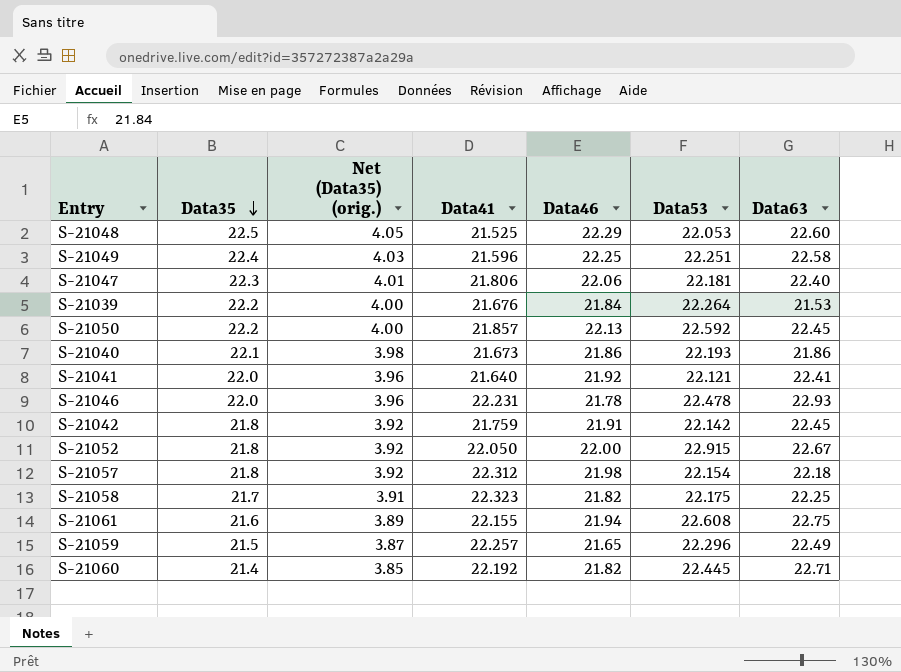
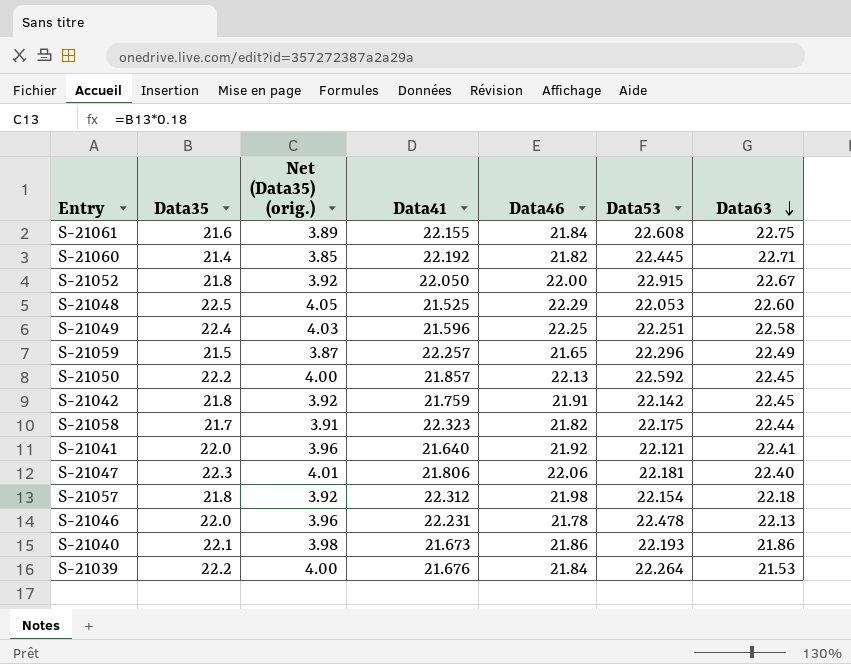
row order: Data35 descending -> Data63 descending
S-21061 | Data46: 21.94 -> 21.84
S-21058 | Data63: 22.25 -> 22.44
S-21046 | Data63: 22.93 -> 22.13

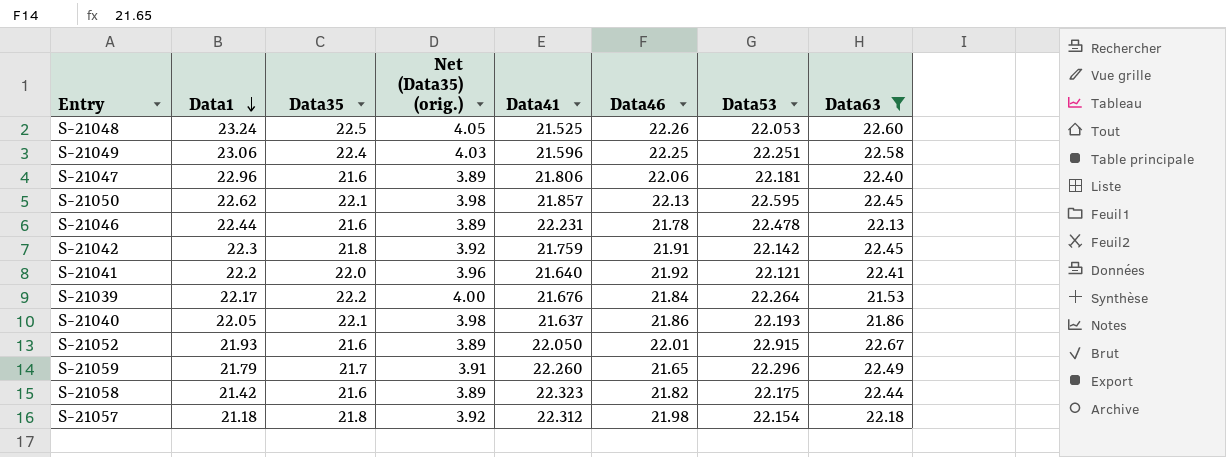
filter: none -> Data63 <= 22.67
row order: Data63 descending -> Data1 descending
column Data1 | position: none -> 2
S-21048 | Data46: 22.29 -> 22.26
S-21047 | Data35: 22.3 -> 21.6
S-21047 | Net (Data35) (orig.): 4.01 -> 3.89
S-21050 | Data35: 22.2 -> 22.1
S-21050 | Net (Data35) (orig.): 4.00 -> 3.98
S-21050 | Data53: 22.592 -> 22.595
S-21046 | Data35: 22.0 -> 21.6
S-21046 | Net (Data35) (orig.): 3.96 -> 3.89
S-21040 | Data41: 21.673 -> 21.637
S-21052 | Data35: 21.8 -> 21.6
S-21052 | Net (Data35) (orig.): 3.92 -> 3.89
S-21052 | Data46: 22.00 -> 22.01
S-21059 | Data35: 21.5 -> 21.7
S-21059 | Net (Data35) (orig.): 3.87 -> 3.91
S-21059 | Data41: 22.257 -> 22.260
S-21058 | Data35: 21.7 -> 21.6
S-21058 | Net (Data35) (orig.): 3.91 -> 3.89

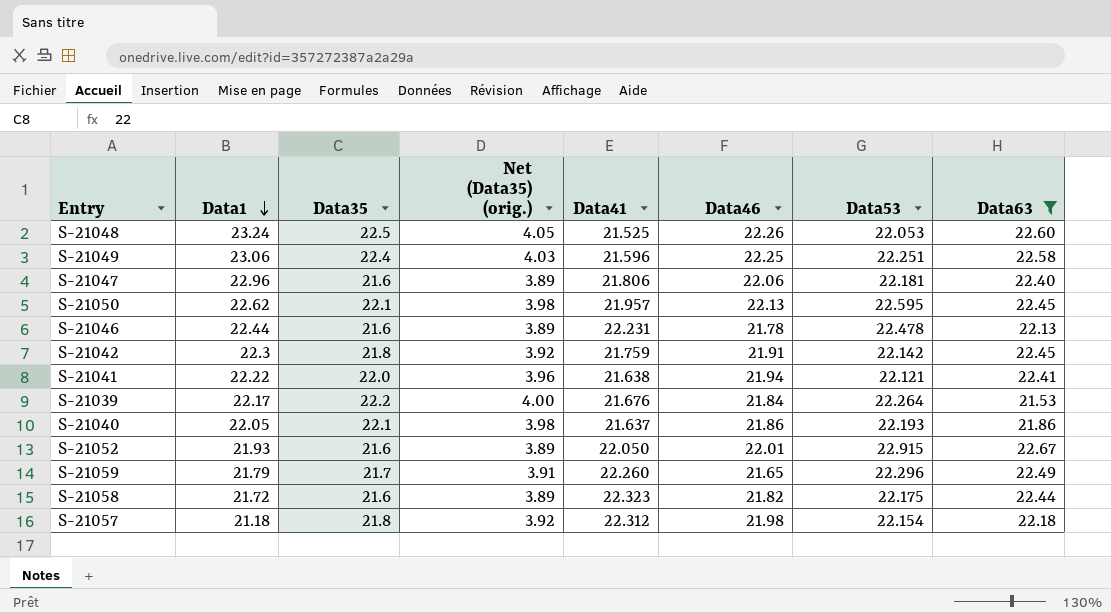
S-21050 | Data41: 21.857 -> 21.957
S-21041 | Data1: 22.2 -> 22.22
S-21041 | Data41: 21.640 -> 21.638
S-21041 | Data46: 21.92 -> 21.94
S-21058 | Data1: 21.42 -> 21.72

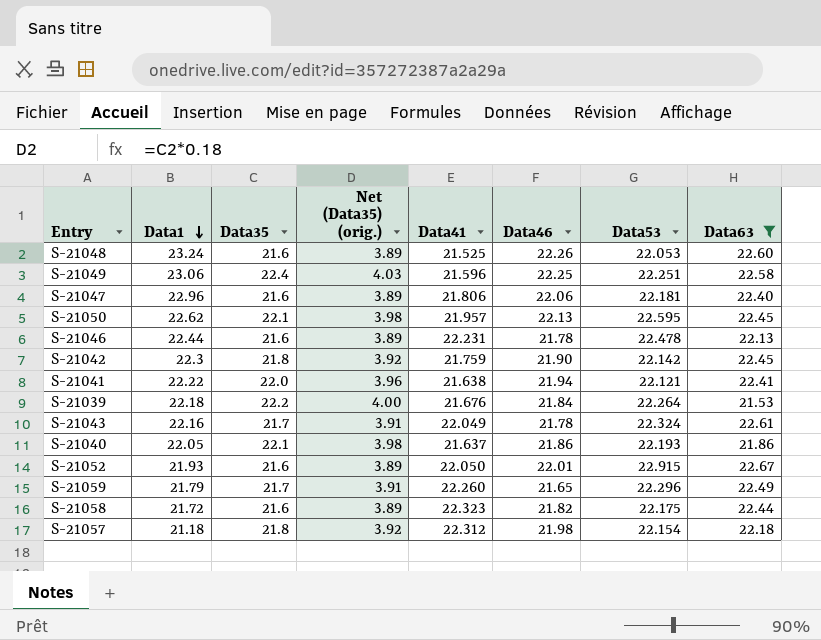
S-21048 | Data35: 22.5 -> 21.6
S-21048 | Net (Data35) (orig.): 4.05 -> 3.89
S-21042 | Data46: 21.91 -> 21.90
S-21039 | Data1: 22.17 -> 22.18
row S-21043: none -> 22.16 | 21.7 | 3.91 | 22.049 | 21.78 | 22.324 | 22.61

